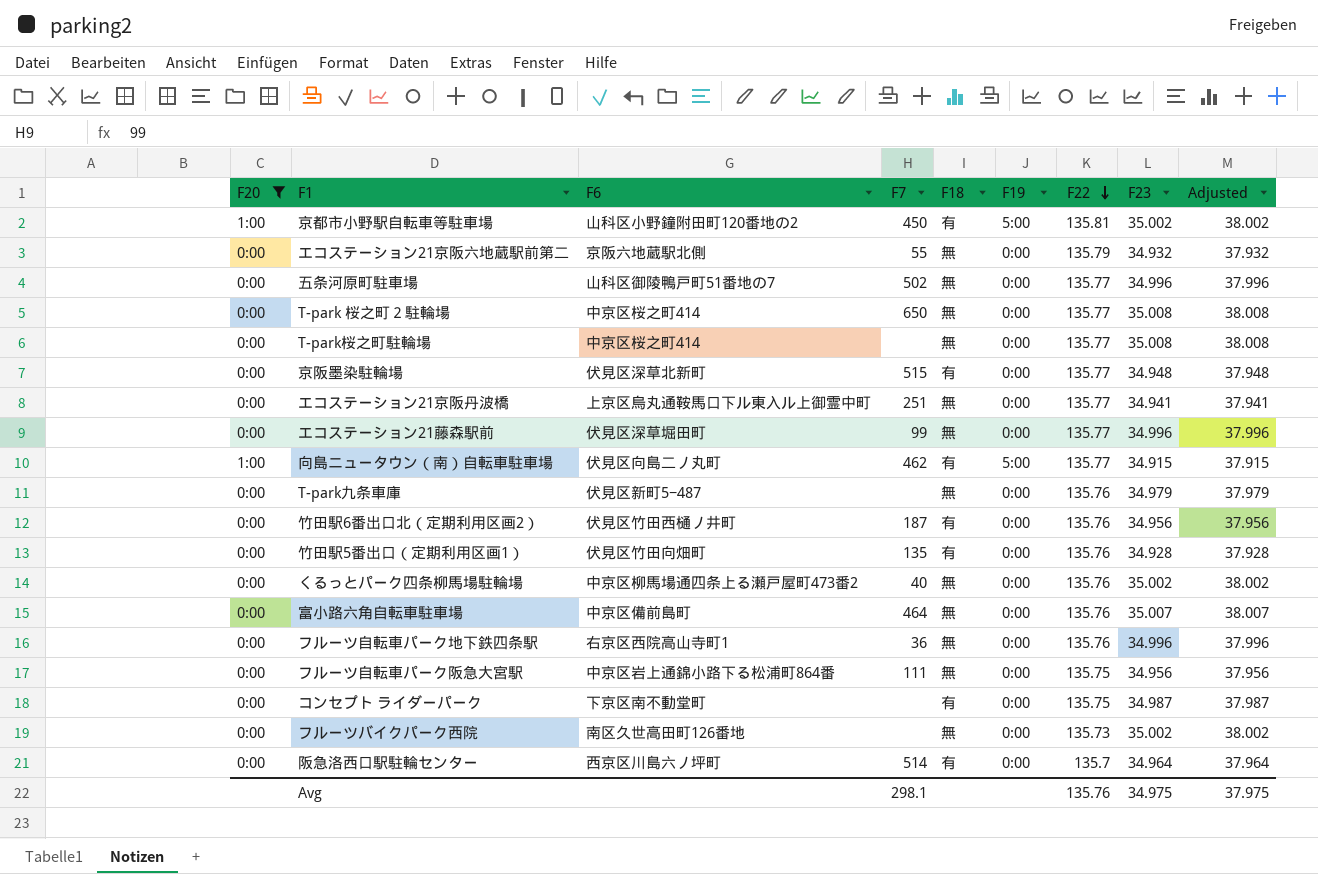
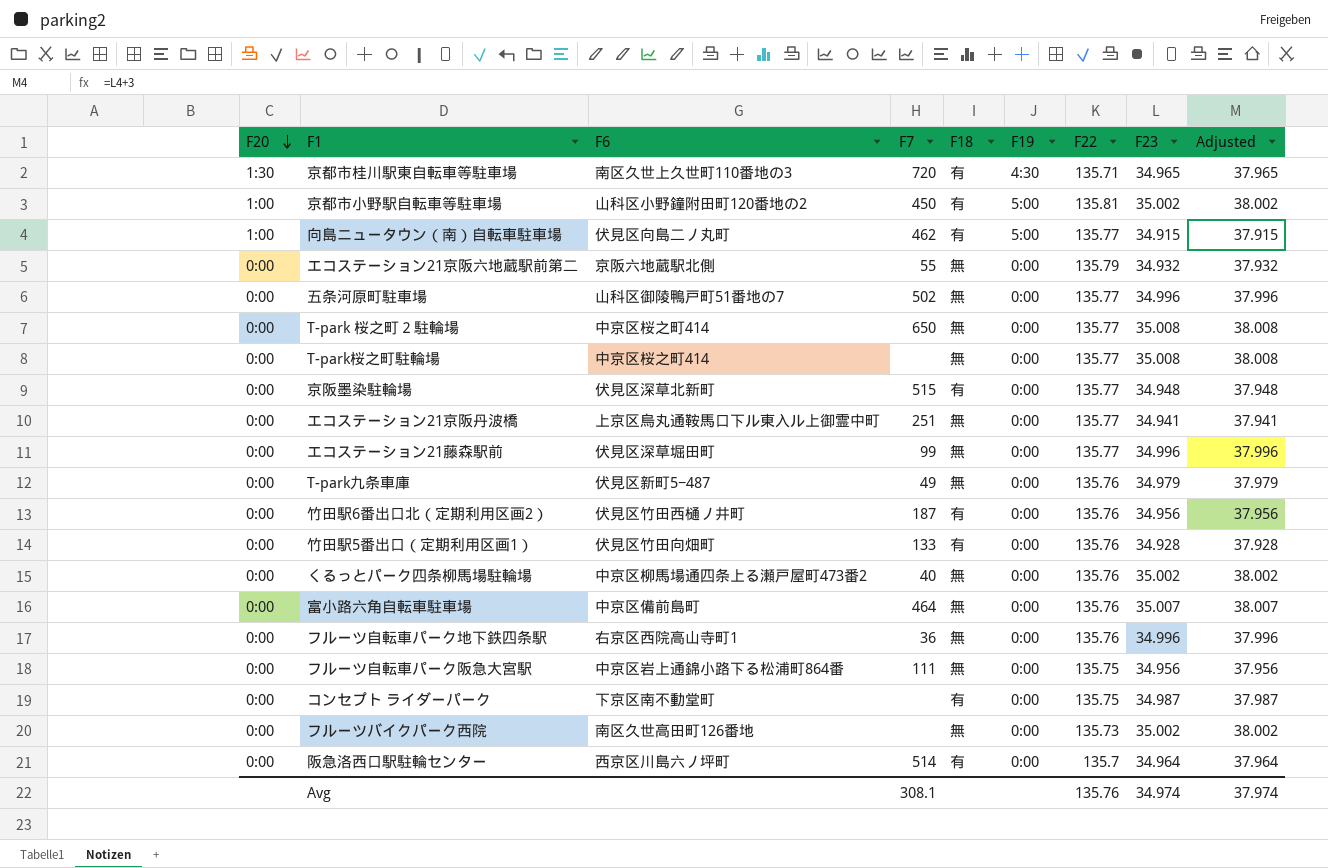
filter: F20 != 1:30 -> none
row order: F22 descending -> F20 descending
T-park九条車庫 | F7: none -> 49
竹田駅5番出口（定期利用区画1） | F7: 135 -> 133
Avg | F7: 298.1 -> 308.1
Avg | F23: 34.975 -> 34.974
Avg | Adjusted: 37.975 -> 37.974

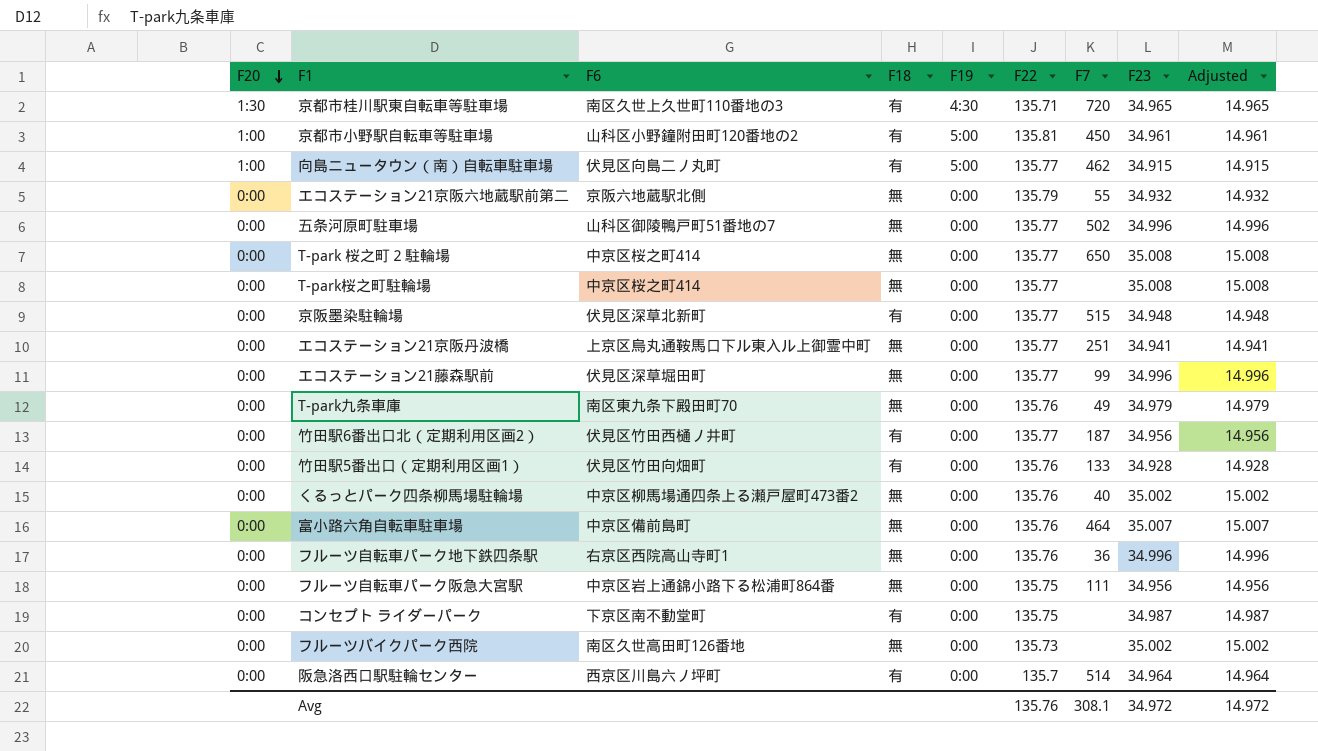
column F7 | position: 4 -> 7
column Adjusted | formula: [F23] + 3 -> [F23] - 20
京都市小野駅自転車等駐車場 | F23: 35.002 -> 34.961
T-park九条車庫 | F6: 伏見区新町5−487 -> 南区東九条下殿田町70
竹田駅6番出口北（定期利用区画2） | F22: 135.76 -> 135.77
Avg | F23: 34.974 -> 34.972
Avg | Adjusted: 37.974 -> 14.972

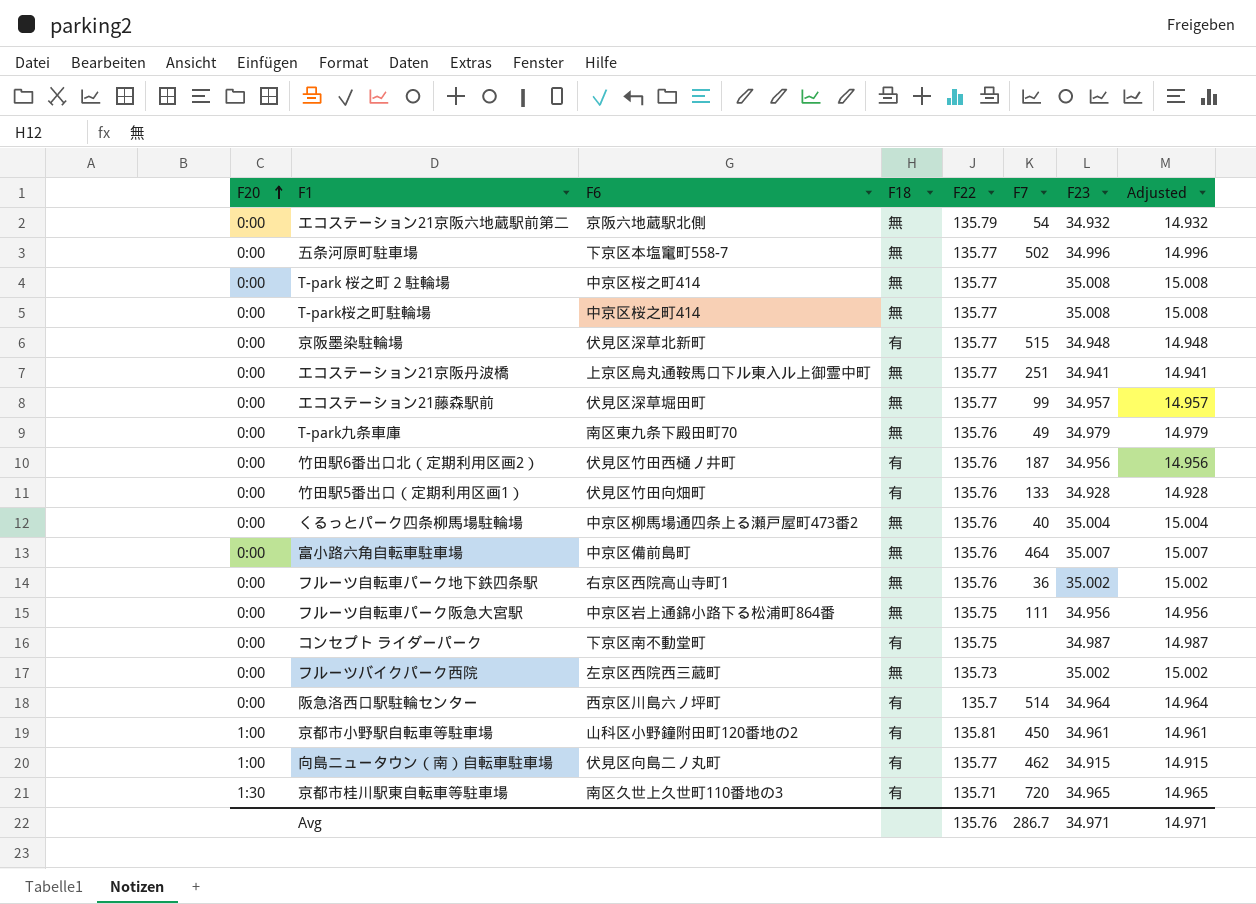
row order: F20 descending -> F20 ascending
column F19 | position: 5 -> none
エコステーション21京阪六地蔵駅前第二 | F7: 55 -> 54
五条河原町駐車場 | F6: 山科区御陵鴨戸町51番地の7 -> 下京区本塩竃町558-7
T-park 桜之町２駐輪場 | F7: 650 -> none
エコステーション21藤森駅前 | F23: 34.996 -> 34.957
エコステーション21藤森駅前 | Adjusted: 14.996 -> 14.957
竹田駅6番出口北（定期利用区画2） | F22: 135.77 -> 135.76
くるっとパーク四条柳馬場駐輪場 | F23: 35.002 -> 35.004
くるっとパーク四条柳馬場駐輪場 | Adjusted: 15.002 -> 15.004
フルーツ自転車パーク地下鉄四条駅 | F23: 34.996 -> 35.002
フルーツ自転車パーク地下鉄四条駅 | Adjusted: 14.996 -> 15.002
フルーツバイクパーク西院 | F6: 南区久世高田町126番地 -> 左京区西院西三蔵町
Avg | F7: 308.1 -> 286.7
Avg | F23: 34.972 -> 34.971
Avg | Adjusted: 14.972 -> 14.971

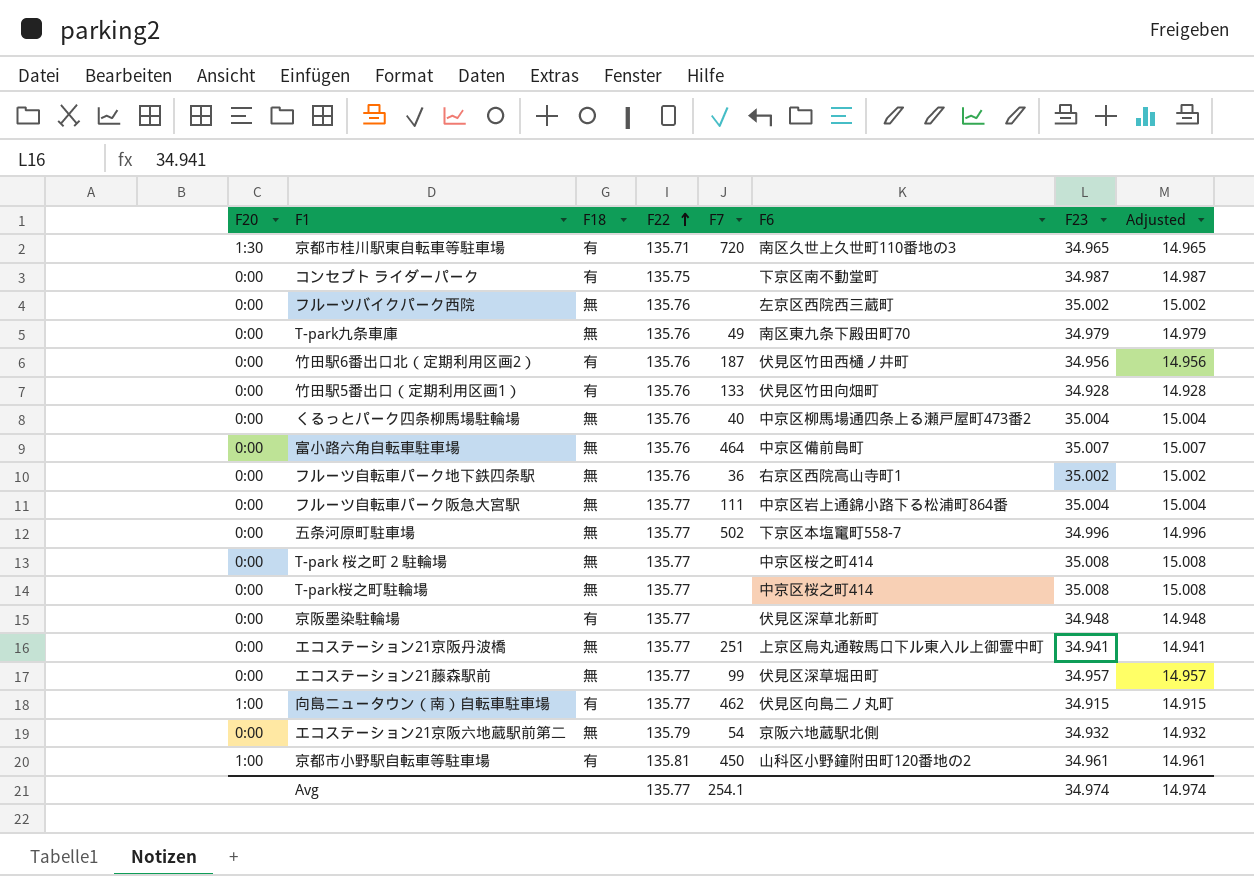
row order: F20 ascending -> F22 ascending
column F6 | position: 3 -> 6
row 阪急洛西口駅駐輪センター: 0:00 | 西京区川島六ノ坪町 | 有 | 135.7 | 514 | 34.964 | 14.964 -> none
フルーツバイクパーク西院 | F22: 135.73 -> 135.76
フルーツ自転車パーク阪急大宮駅 | F22: 135.75 -> 135.77
フルーツ自転車パーク阪急大宮駅 | F23: 34.956 -> 35.004
フルーツ自転車パーク阪急大宮駅 | Adjusted: 14.956 -> 15.004
京阪墨染駐輪場 | F7: 515 -> none
Avg | F22: 135.76 -> 135.77
Avg | F7: 286.7 -> 254.1
Avg | F23: 34.971 -> 34.974
Avg | Adjusted: 14.971 -> 14.974

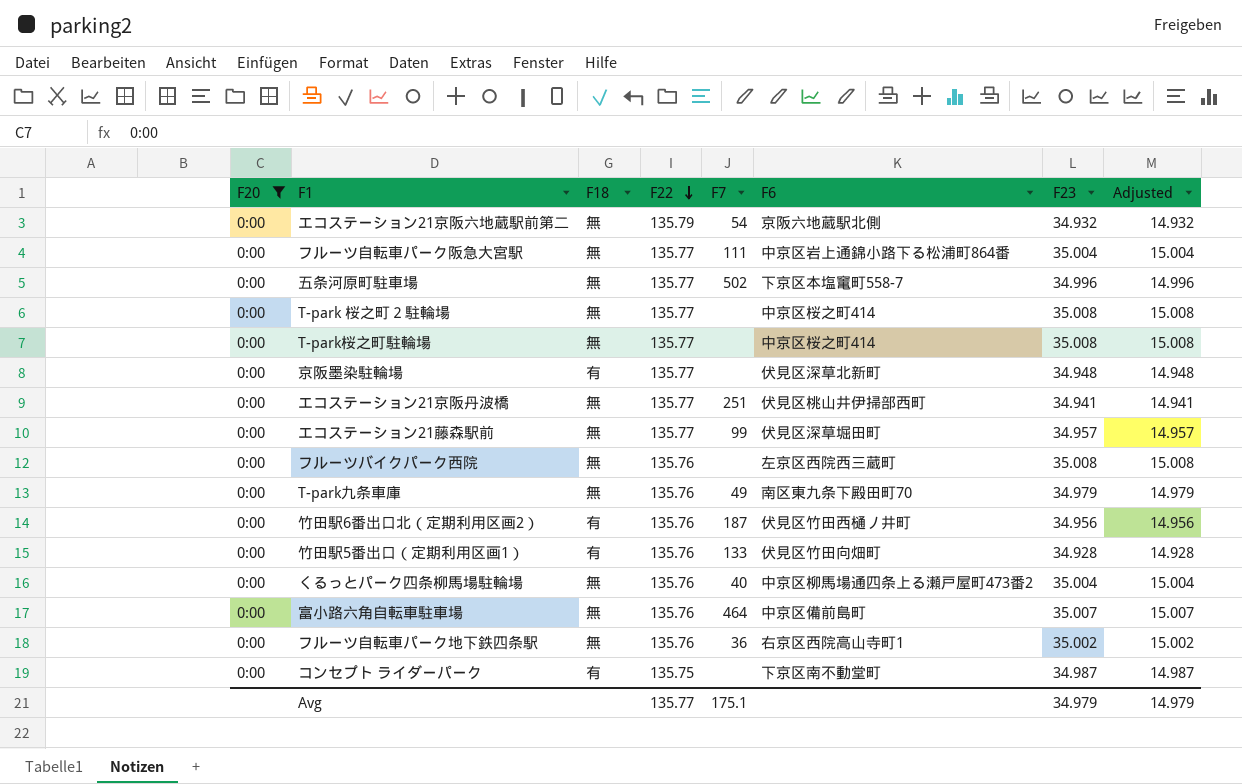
filter: none -> F20 = 0:00
row order: F22 ascending -> F22 descending
エコステーション21京阪丹波橋 | F6: 上京区烏丸通鞍馬口下ル東入ル上御霊中町 -> 伏見区桃山井伊掃部西町
フルーツバイクパーク西院 | F23: 35.002 -> 35.008
フルーツバイクパーク西院 | Adjusted: 15.002 -> 15.008
Avg | F7: 254.1 -> 175.1
Avg | F23: 34.974 -> 34.979
Avg | Adjusted: 14.974 -> 14.979

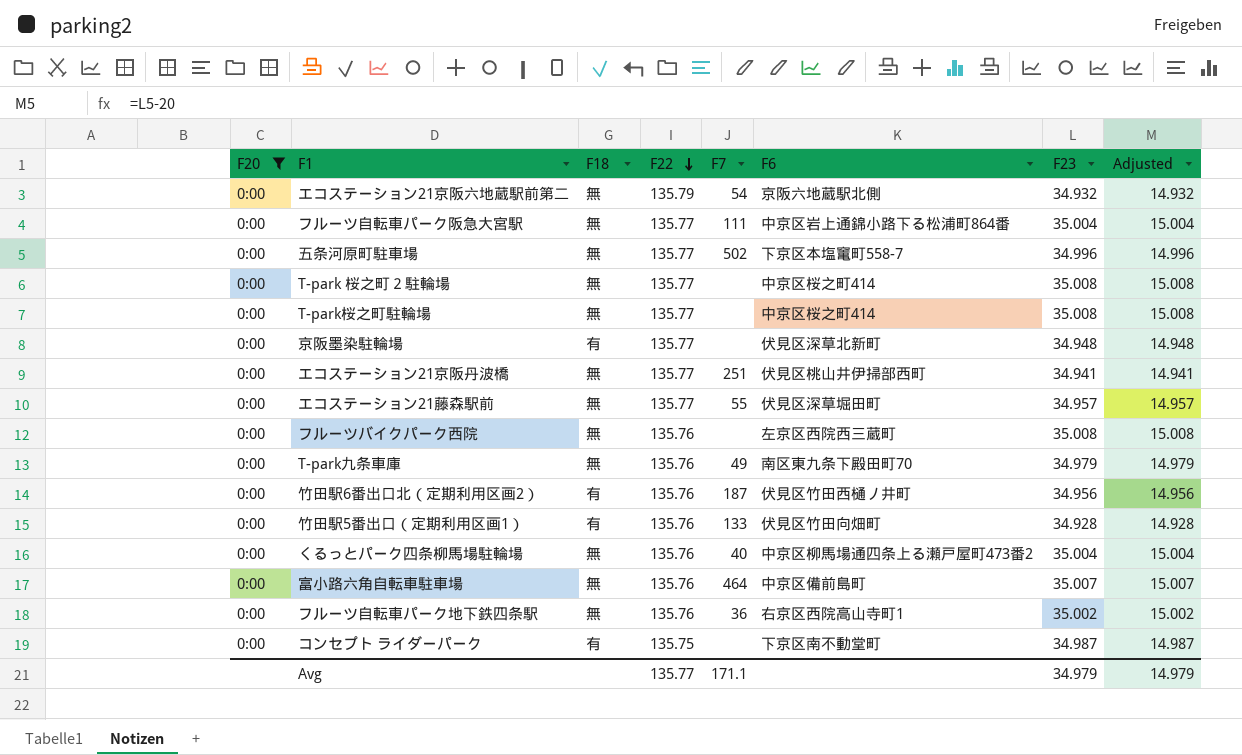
エコステーション21藤森駅前 | F7: 99 -> 55
Avg | F7: 175.1 -> 171.1

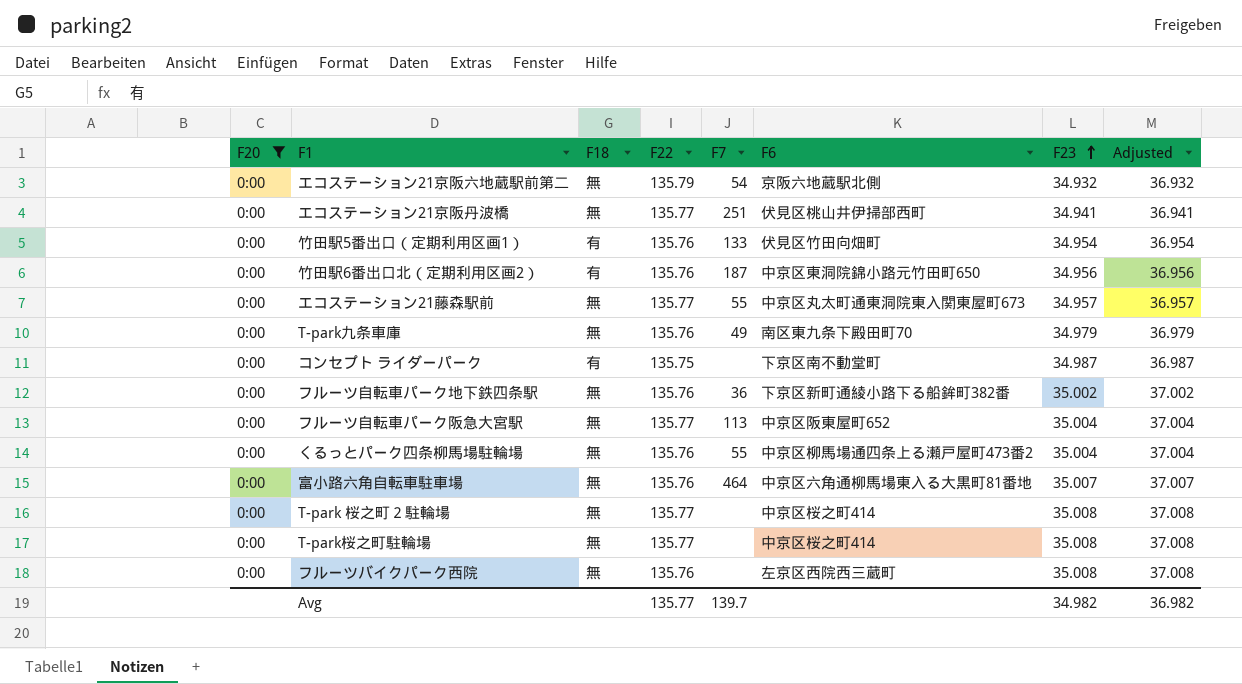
row order: F22 descending -> F23 ascending
column Adjusted | formula: [F23] - 20 -> [F23] + 2
row 五条河原町駐車場: 0:00 | 無 | 135.77 | 502 | 下京区本塩竃町558-7 | 34.996 | 14.996 -> none
row 京阪墨染駐輪場: 0:00 | 有 | 135.77 | none | 伏見区深草北新町 | 34.948 | 14.948 -> none
竹田駅5番出口（定期利用区画1） | F23: 34.928 -> 34.954
竹田駅6番出口北（定期利用区画2） | F6: 伏見区竹田西樋ノ井町 -> 中京区東洞院錦小路元竹田町650
エコステーション21藤森駅前 | F6: 伏見区深草堀田町 -> 中京区丸太町通東洞院東入関東屋町673
フルーツ自転車パーク地下鉄四条駅 | F6: 右京区西院高山寺町1 -> 下京区新町通綾小路下る船鉾町382番
フルーツ自転車パーク阪急大宮駅 | F7: 111 -> 113
フルーツ自転車パーク阪急大宮駅 | F6: 中京区岩上通錦小路下る松浦町864番 -> 中京区阪東屋町652
くるっとパーク四条柳馬場駐輪場 | F7: 40 -> 55
富小路六角自転車駐車場 | F6: 中京区備前島町 -> 中京区六角通柳馬場東入る大黒町81番地
Avg | F7: 171.1 -> 139.7
Avg | F23: 34.979 -> 34.982
Avg | Adjusted: 14.979 -> 36.982

